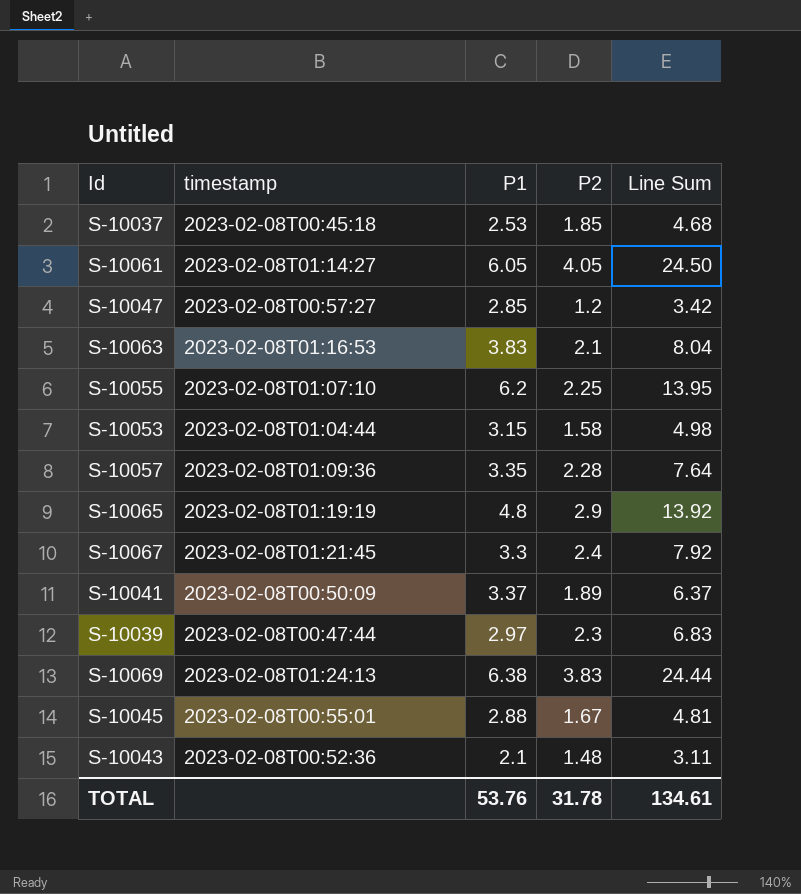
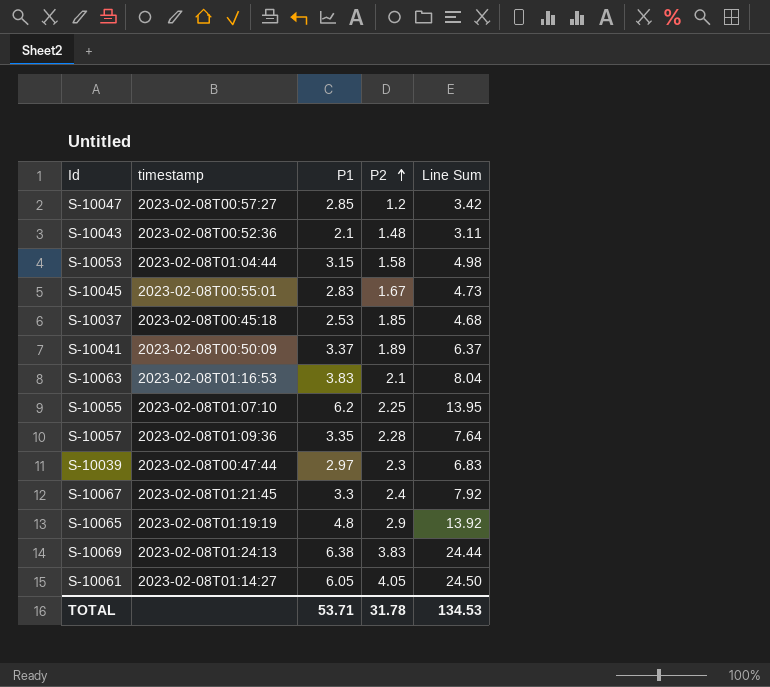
row order: none -> P2 ascending
S-10045 | P1: 2.88 -> 2.83
S-10045 | Line Sum: 4.81 -> 4.73
TOTAL | P1: 53.76 -> 53.71
TOTAL | Line Sum: 134.61 -> 134.53

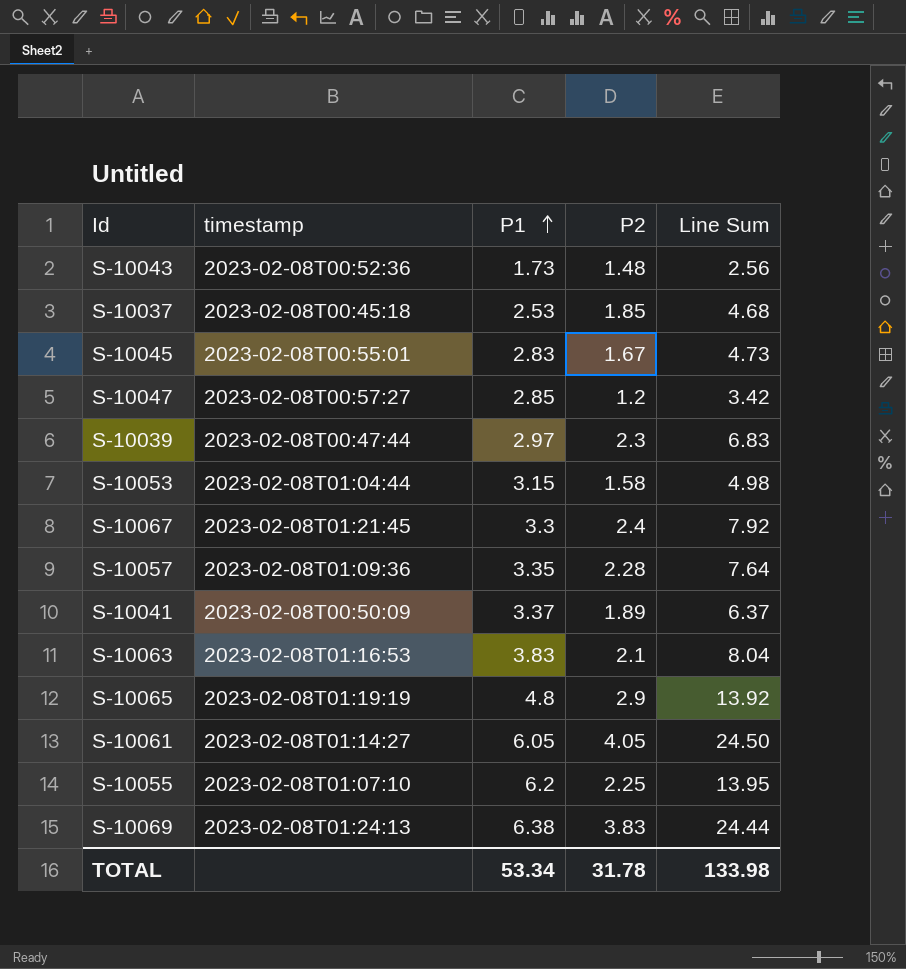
row order: P2 ascending -> P1 ascending
S-10043 | P1: 2.1 -> 1.73
S-10043 | Line Sum: 3.11 -> 2.56
TOTAL | P1: 53.71 -> 53.34
TOTAL | Line Sum: 134.53 -> 133.98

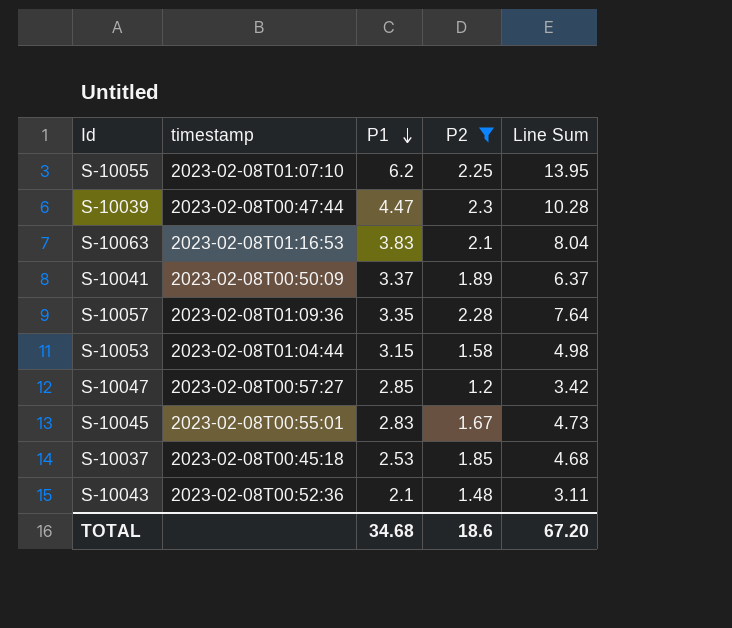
filter: none -> P2 <= 2.3
row order: P1 ascending -> P1 descending
S-10039 | P1: 2.97 -> 4.47
S-10039 | Line Sum: 6.83 -> 10.28
S-10043 | P1: 1.73 -> 2.1
S-10043 | Line Sum: 2.56 -> 3.11
TOTAL | P1: 53.34 -> 34.68
TOTAL | P2: 31.78 -> 18.6
TOTAL | Line Sum: 133.98 -> 67.20

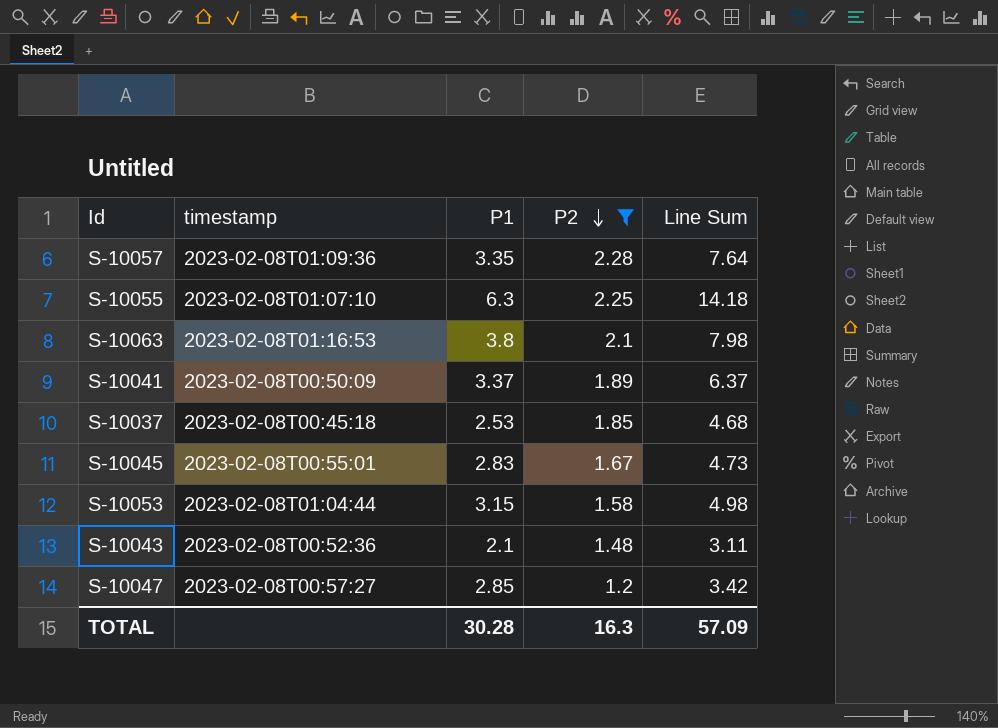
row order: P1 descending -> P2 descending
row S-10039: 2023-02-08T00:47:44 | 4.47 | 2.3 | 10.28 -> none
S-10055 | P1: 6.2 -> 6.3
S-10055 | Line Sum: 13.95 -> 14.18
S-10063 | P1: 3.83 -> 3.8
S-10063 | Line Sum: 8.04 -> 7.98
TOTAL | P1: 34.68 -> 30.28
TOTAL | P2: 18.6 -> 16.3
TOTAL | Line Sum: 67.20 -> 57.09

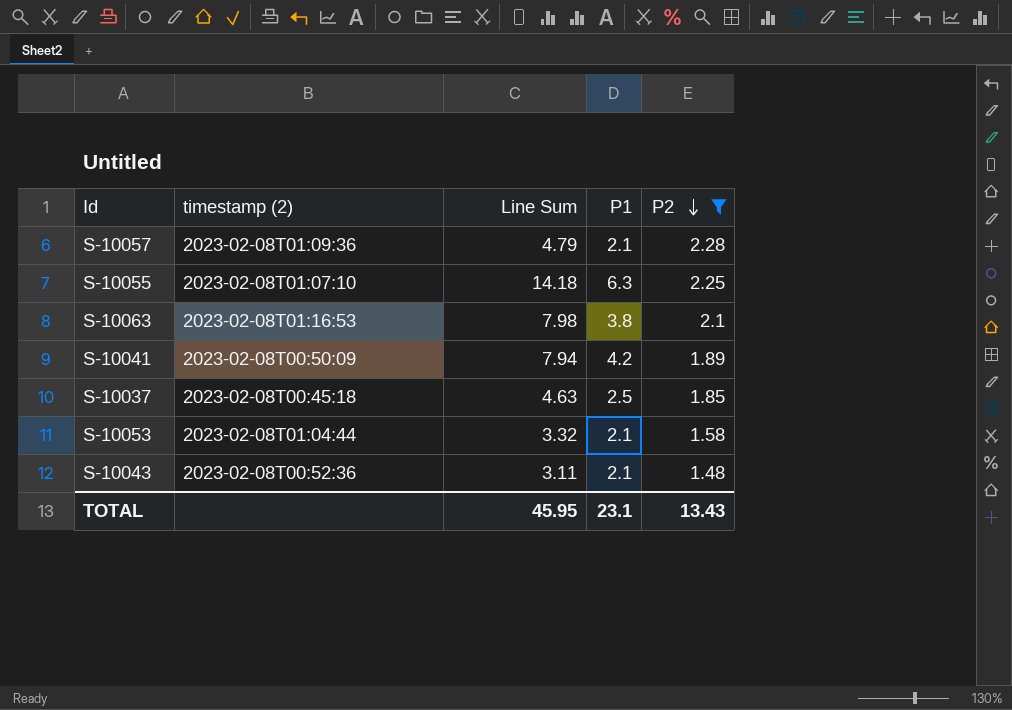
column name: timestamp -> timestamp (2)
column Line Sum | position: 5 -> 3
row S-10045: 2023-02-08T00:55:01 | 2.83 | 1.67 | 4.73 -> none
row S-10047: 2023-02-08T00:57:27 | 2.85 | 1.2 | 3.42 -> none
S-10057 | Line Sum: 7.64 -> 4.79
S-10057 | P1: 3.35 -> 2.1
S-10041 | Line Sum: 6.37 -> 7.94
S-10041 | P1: 3.37 -> 4.2
S-10037 | Line Sum: 4.68 -> 4.63
S-10037 | P1: 2.53 -> 2.5
S-10053 | Line Sum: 4.98 -> 3.32
S-10053 | P1: 3.15 -> 2.1
TOTAL | Line Sum: 57.09 -> 45.95
TOTAL | P1: 30.28 -> 23.1
TOTAL | P2: 16.3 -> 13.43

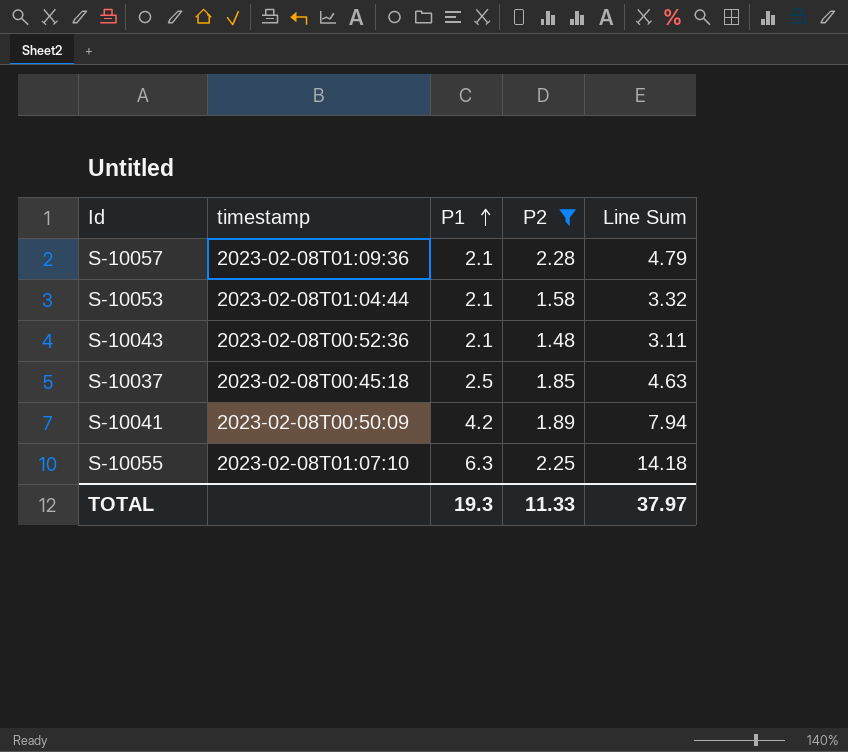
row order: P2 descending -> P1 ascending
column name: timestamp (2) -> timestamp
column Line Sum | position: 3 -> 5
row S-10063: 2023-02-08T01:16:53 | 7.98 | 3.8 | 2.1 -> none
TOTAL | P1: 23.1 -> 19.3
TOTAL | P2: 13.43 -> 11.33
TOTAL | Line Sum: 45.95 -> 37.97

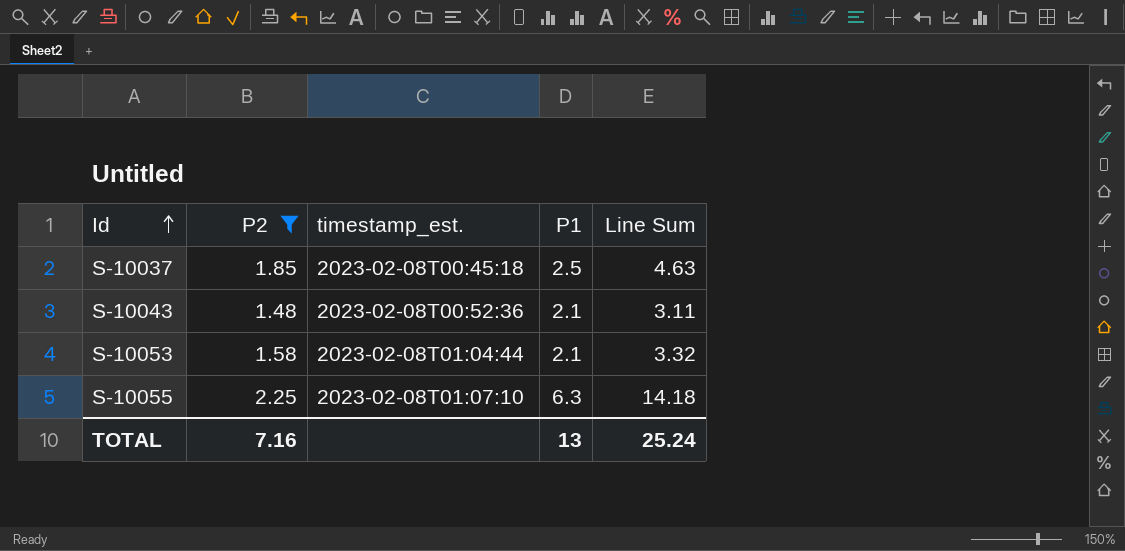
row order: P1 ascending -> Id ascending
column P2 | position: 4 -> 2
column name: timestamp -> timestamp_est.
row S-10057: 2023-02-08T01:09:36 | 2.1 | 2.28 | 4.79 -> none
row S-10041: 2023-02-08T00:50:09 | 4.2 | 1.89 | 7.94 -> none
TOTAL | P2: 11.33 -> 7.16
TOTAL | P1: 19.3 -> 13
TOTAL | Line Sum: 37.97 -> 25.24

